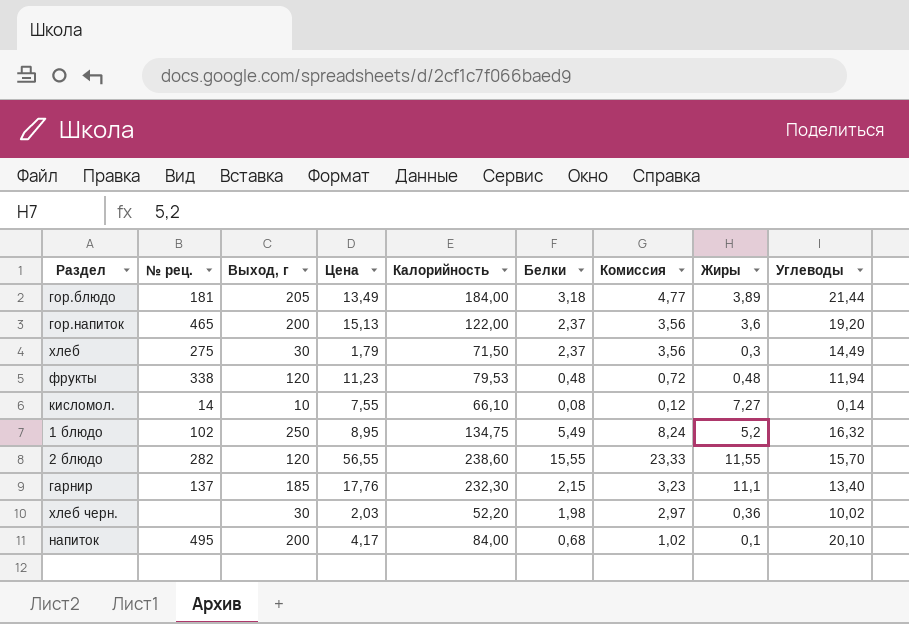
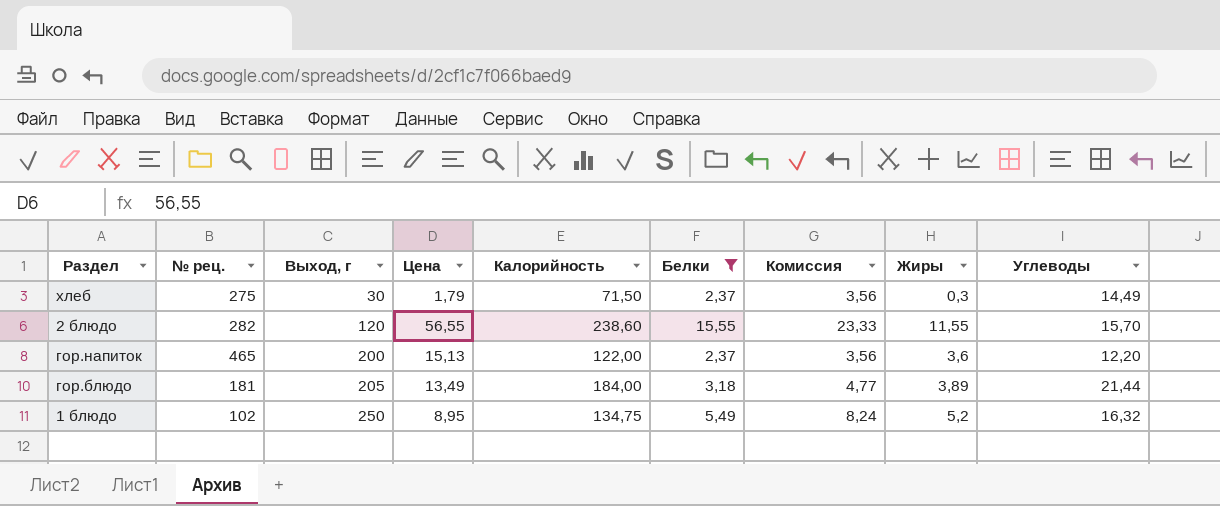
filter: none -> Белки >= 2,37
row order: none -> Выход, г ascending
гор.напиток | Углеводы: 19,20 -> 12,20

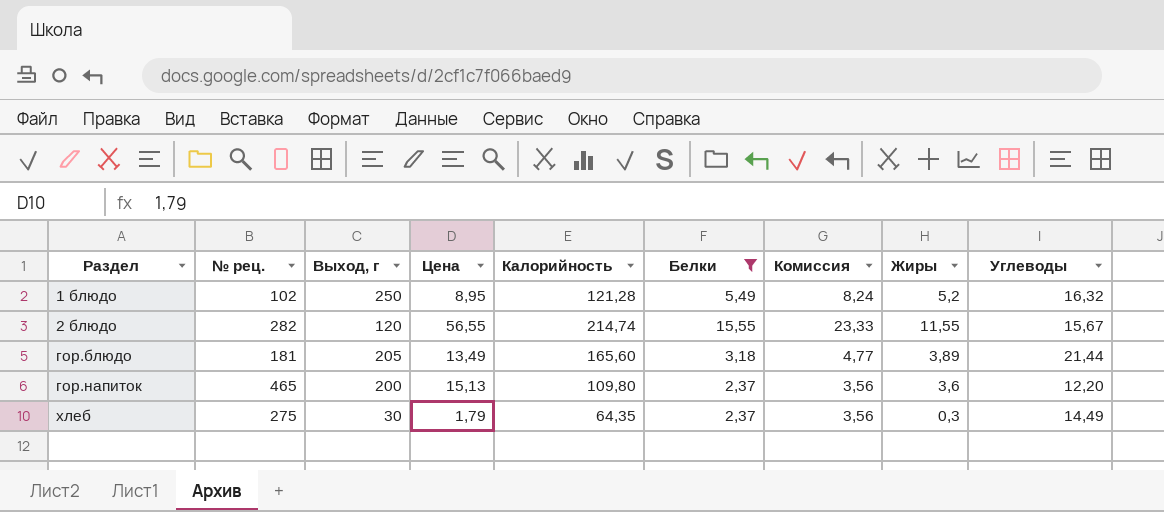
row order: Выход, г ascending -> Раздел ascending
1 блюдо | Калорийность: 134,75 -> 121,28
2 блюдо | Калорийность: 238,60 -> 214,74
2 блюдо | Углеводы: 15,70 -> 15,67
гор.блюдо | Калорийность: 184,00 -> 165,60
гор.напиток | Калорийность: 122,00 -> 109,80
хлеб | Калорийность: 71,50 -> 64,35

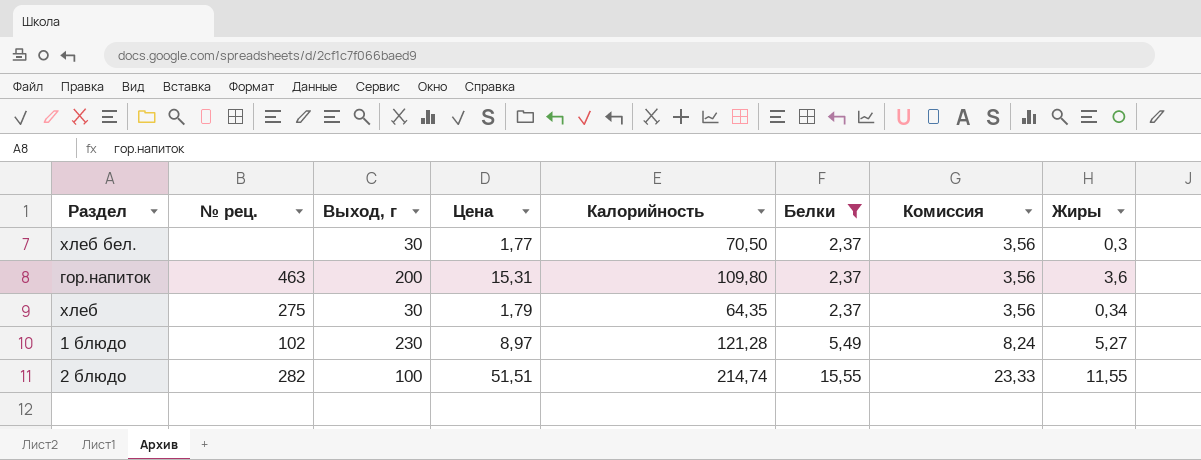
row order: Раздел ascending -> Белки ascending
column Углеводы | position: 9 -> none
row гор.блюдо: 181 | 205 | 13,49 | 165,60 | 3,18 | 4,77 | 3,89 | 21,44 -> none
row хлеб бел.: none -> none | 30 | 1,77 | 70,50 | 2,37 | 3,56 | 0,3
гор.напиток | № рец.: 465 -> 463
гор.напиток | Цена: 15,13 -> 15,31
хлеб | Жиры: 0,3 -> 0,34
1 блюдо | Выход, г: 250 -> 230
1 блюдо | Цена: 8,95 -> 8,97
1 блюдо | Жиры: 5,2 -> 5,27
2 блюдо | Выход, г: 120 -> 100
2 блюдо | Цена: 56,55 -> 51,51

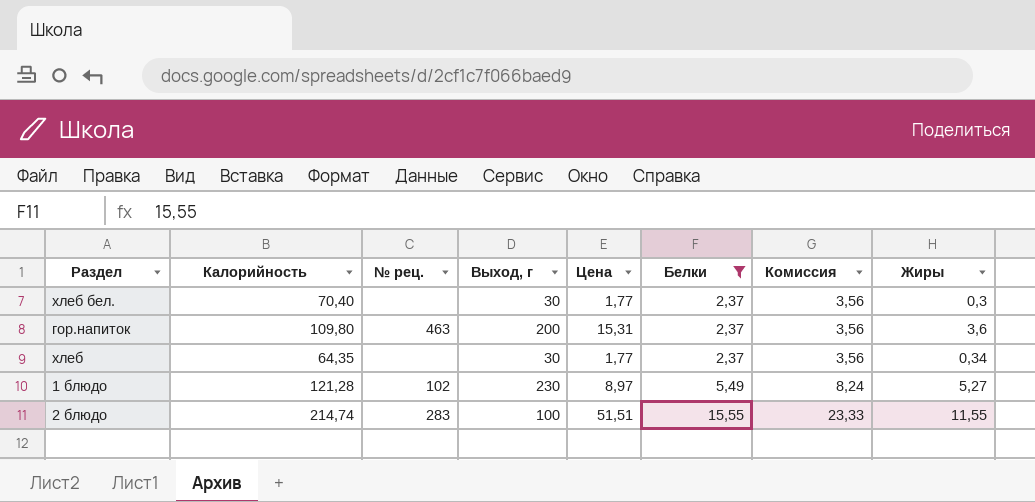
column Калорийность | position: 5 -> 2
хлеб бел. | Калорийность: 70,50 -> 70,40
хлеб | № рец.: 275 -> none
хлеб | Цена: 1,79 -> 1,77
2 блюдо | № рец.: 282 -> 283

